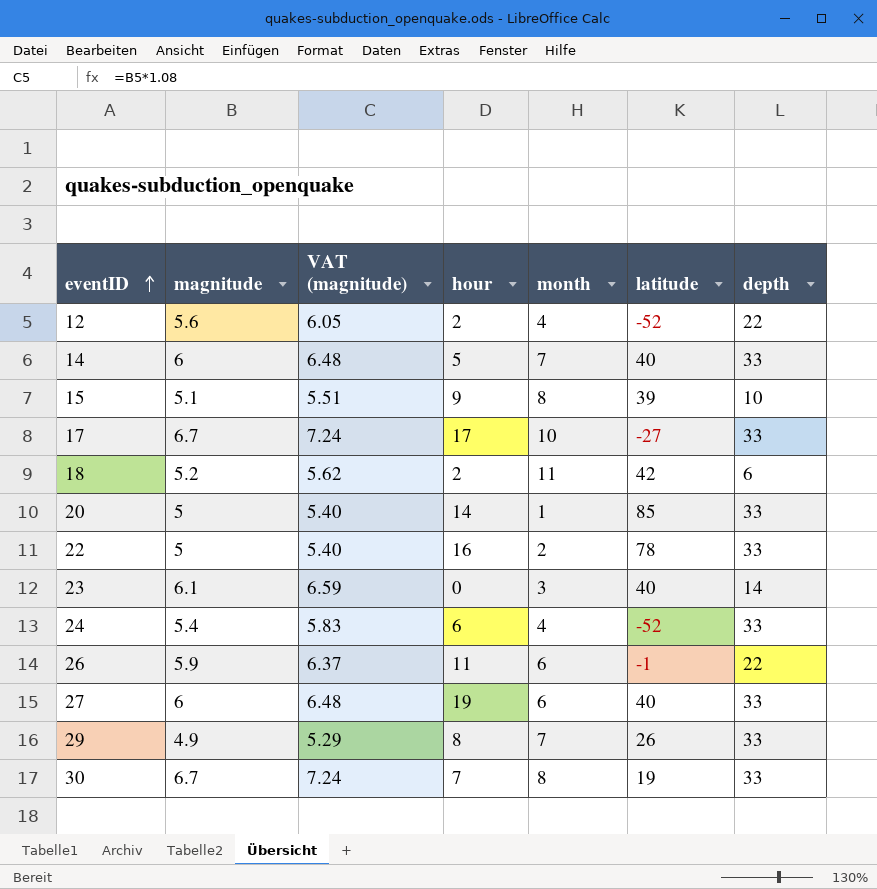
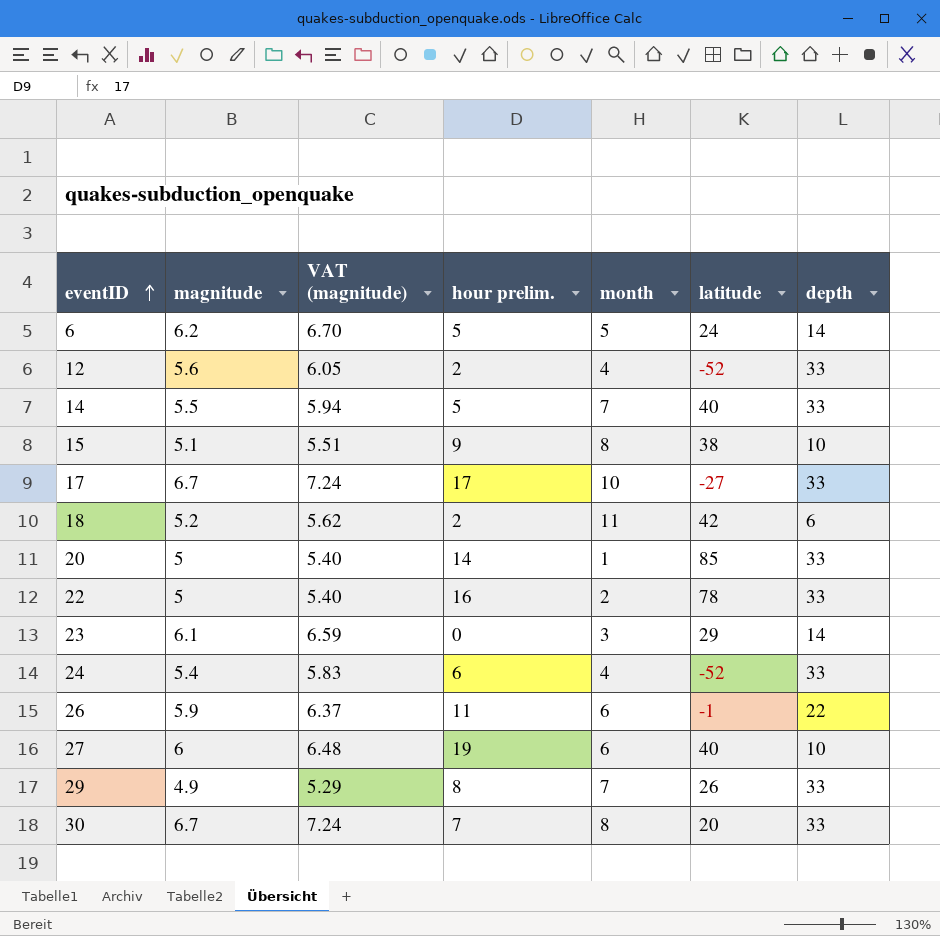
column name: hour -> hour prelim.
row 6: none -> 6.2 | 6.70 | 5 | 5 | 24 | 14
12 | depth: 22 -> 33
14 | magnitude: 6 -> 5.5
14 | VAT (magnitude): 6.48 -> 5.94
15 | latitude: 39 -> 38
23 | latitude: 40 -> 29
27 | depth: 33 -> 10
30 | latitude: 19 -> 20

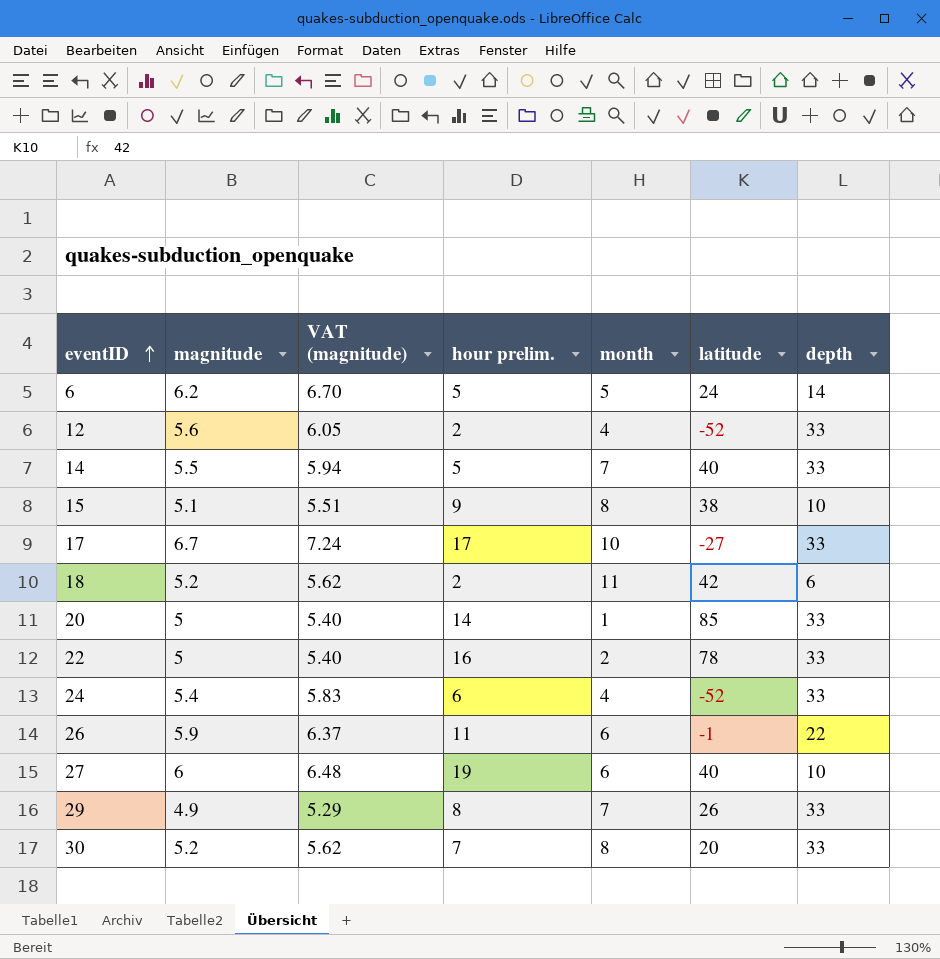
row 23: 6.1 | 6.59 | 0 | 3 | 29 | 14 -> none
30 | magnitude: 6.7 -> 5.2
30 | VAT (magnitude): 7.24 -> 5.62

